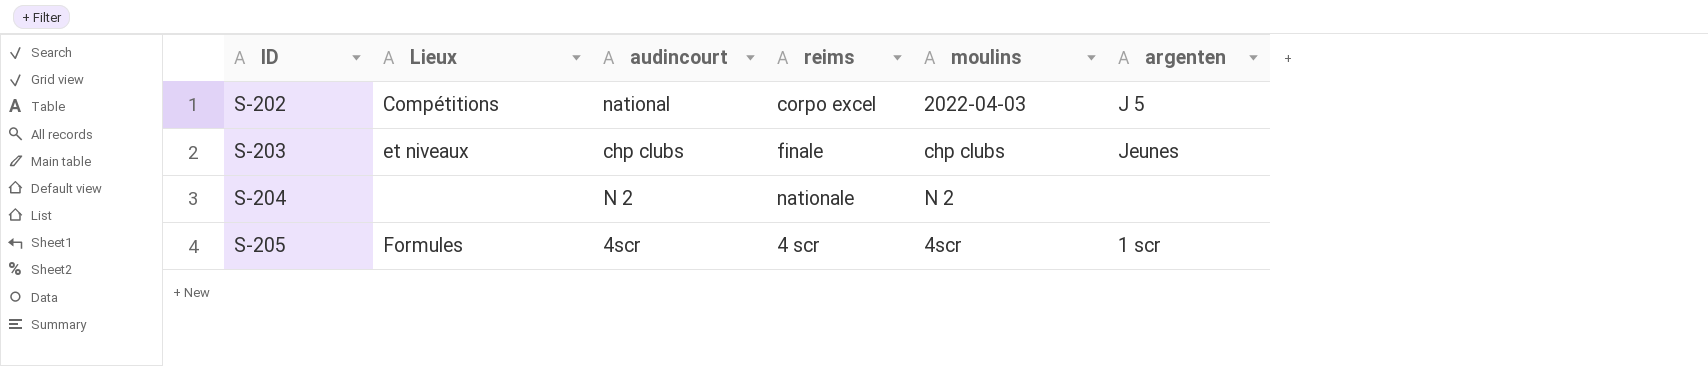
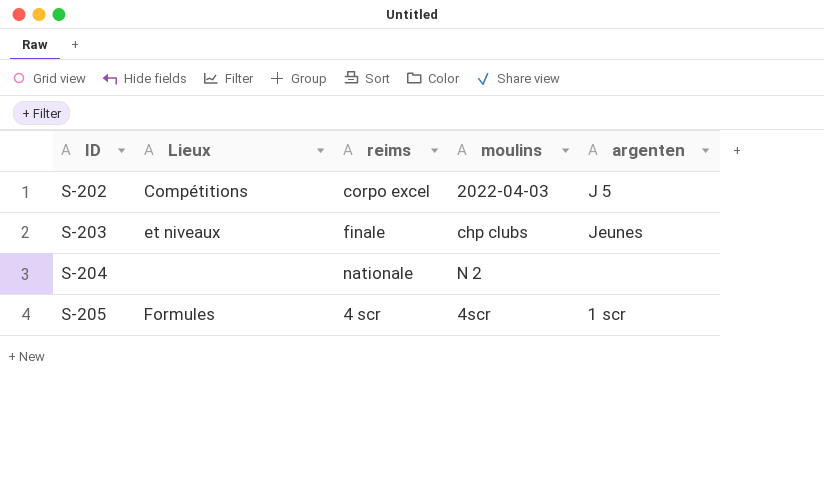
column audincourt | position: 3 -> none

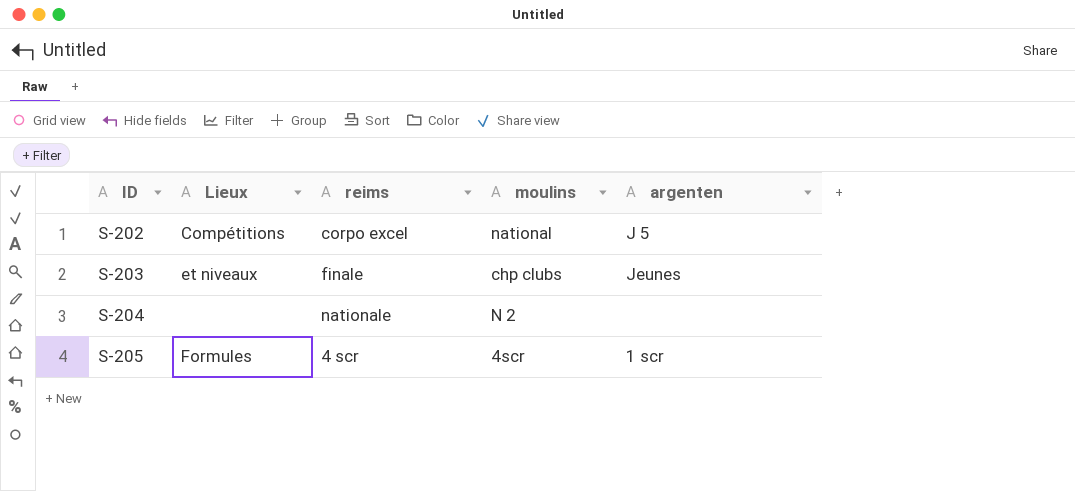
S-202 | moulins: 2022-04-03 -> national

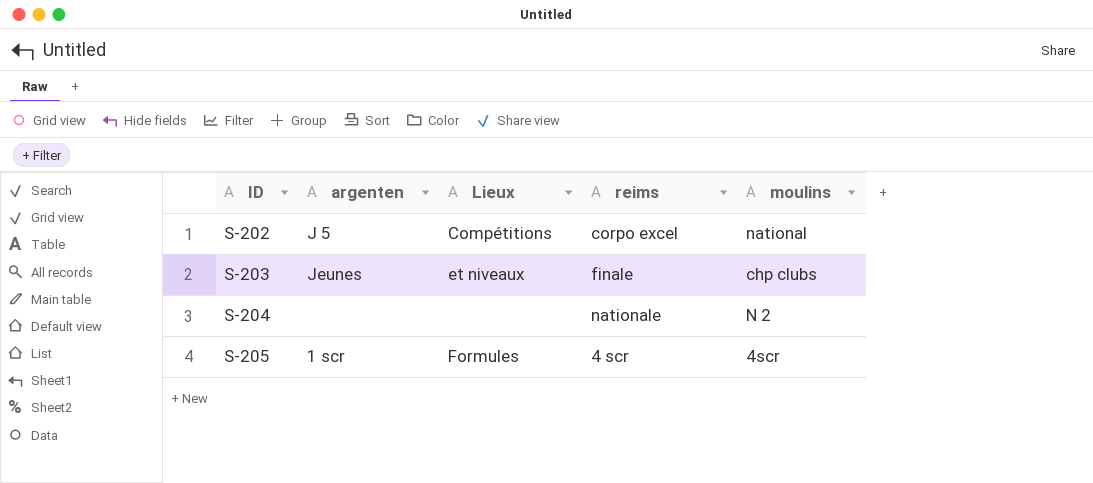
column argenten | position: 5 -> 2

